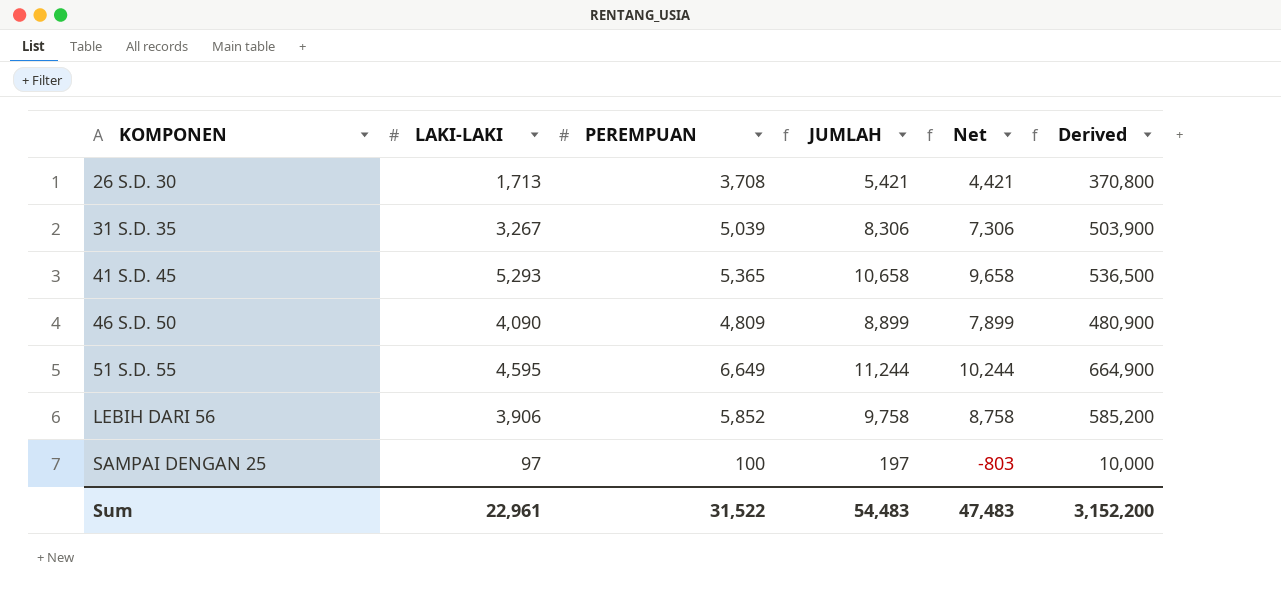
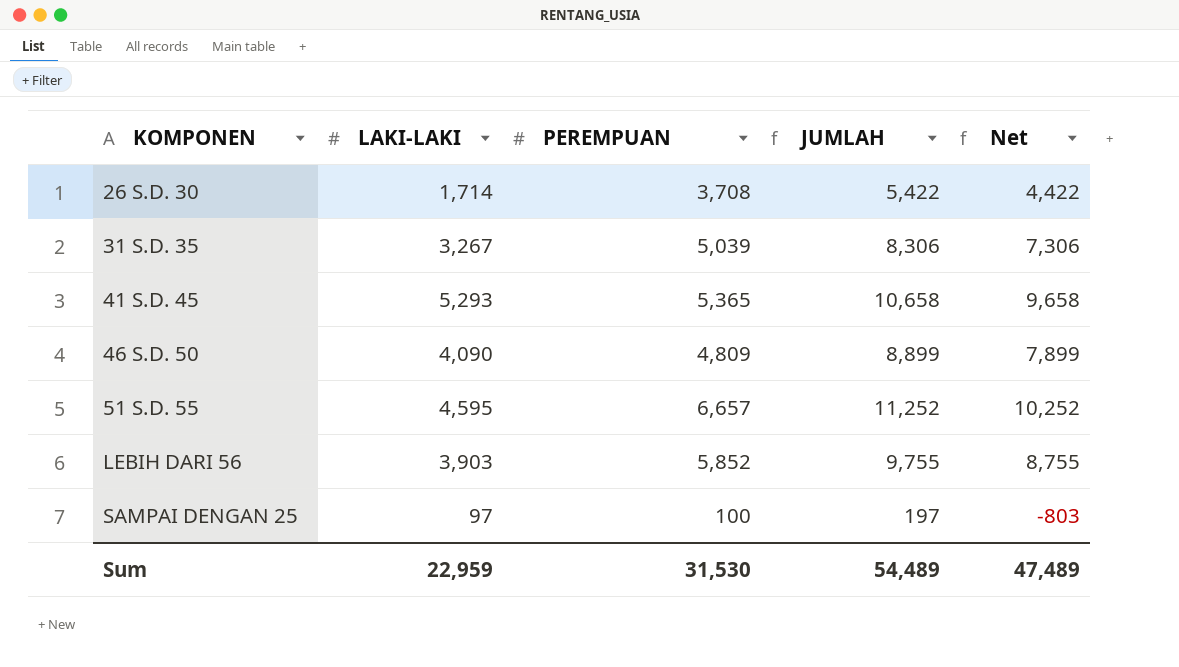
column Derived | formula: [PEREMPUAN] * 100 -> none
26 S.D. 30 | LAKI-LAKI: 1,713 -> 1,714
26 S.D. 30 | JUMLAH: 5,421 -> 5,422
26 S.D. 30 | Net: 4,421 -> 4,422
51 S.D. 55 | PEREMPUAN: 6,649 -> 6,657
51 S.D. 55 | JUMLAH: 11,244 -> 11,252
51 S.D. 55 | Net: 10,244 -> 10,252
LEBIH DARI 56 | LAKI-LAKI: 3,906 -> 3,903
LEBIH DARI 56 | JUMLAH: 9,758 -> 9,755
LEBIH DARI 56 | Net: 8,758 -> 8,755
Sum | LAKI-LAKI: 22,961 -> 22,959
Sum | PEREMPUAN: 31,522 -> 31,530
Sum | JUMLAH: 54,483 -> 54,489
Sum | Net: 47,483 -> 47,489

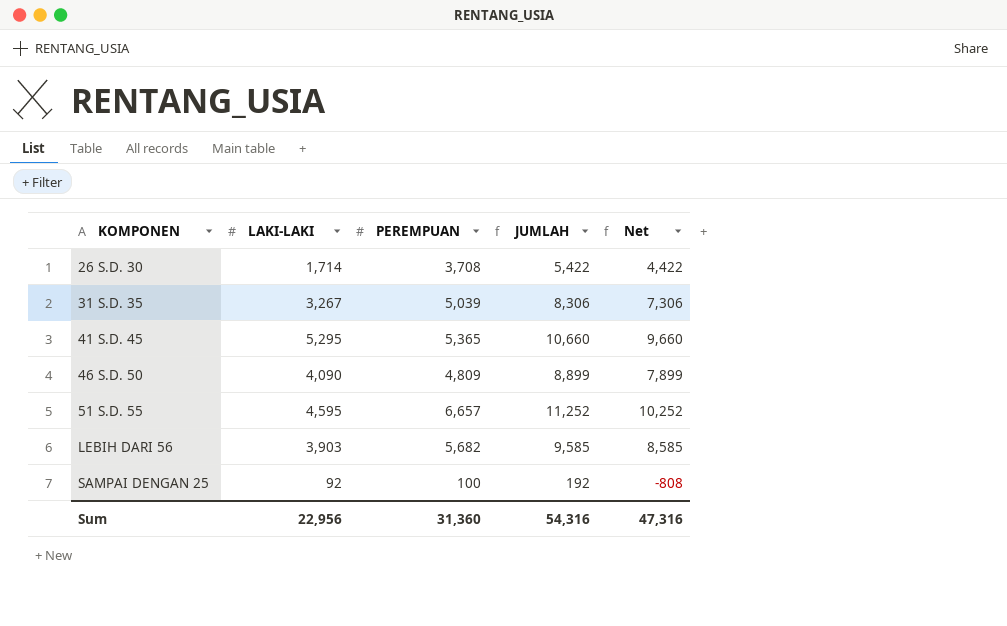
41 S.D. 45 | LAKI-LAKI: 5,293 -> 5,295
41 S.D. 45 | JUMLAH: 10,658 -> 10,660
41 S.D. 45 | Net: 9,658 -> 9,660
LEBIH DARI 56 | PEREMPUAN: 5,852 -> 5,682
LEBIH DARI 56 | JUMLAH: 9,755 -> 9,585
LEBIH DARI 56 | Net: 8,755 -> 8,585
SAMPAI DENGAN 25 | LAKI-LAKI: 97 -> 92
SAMPAI DENGAN 25 | JUMLAH: 197 -> 192
SAMPAI DENGAN 25 | Net: -803 -> -808
Sum | LAKI-LAKI: 22,959 -> 22,956
Sum | PEREMPUAN: 31,530 -> 31,360
Sum | JUMLAH: 54,489 -> 54,316
Sum | Net: 47,489 -> 47,316

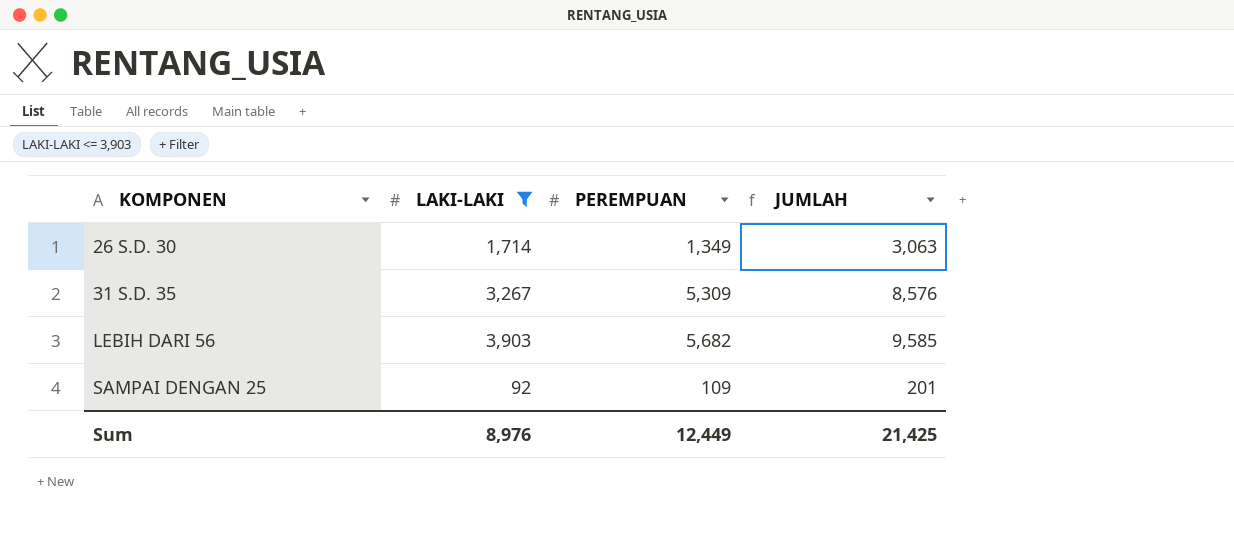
filter: none -> LAKI-LAKI <= 3,903
column Net | formula: [JUMLAH] - 1000 -> none
26 S.D. 30 | PEREMPUAN: 3,708 -> 1,349
26 S.D. 30 | JUMLAH: 5,422 -> 3,063
31 S.D. 35 | PEREMPUAN: 5,039 -> 5,309
31 S.D. 35 | JUMLAH: 8,306 -> 8,576
SAMPAI DENGAN 25 | PEREMPUAN: 100 -> 109
SAMPAI DENGAN 25 | JUMLAH: 192 -> 201
Sum | LAKI-LAKI: 22,956 -> 8,976
Sum | PEREMPUAN: 31,360 -> 12,449
Sum | JUMLAH: 54,316 -> 21,425

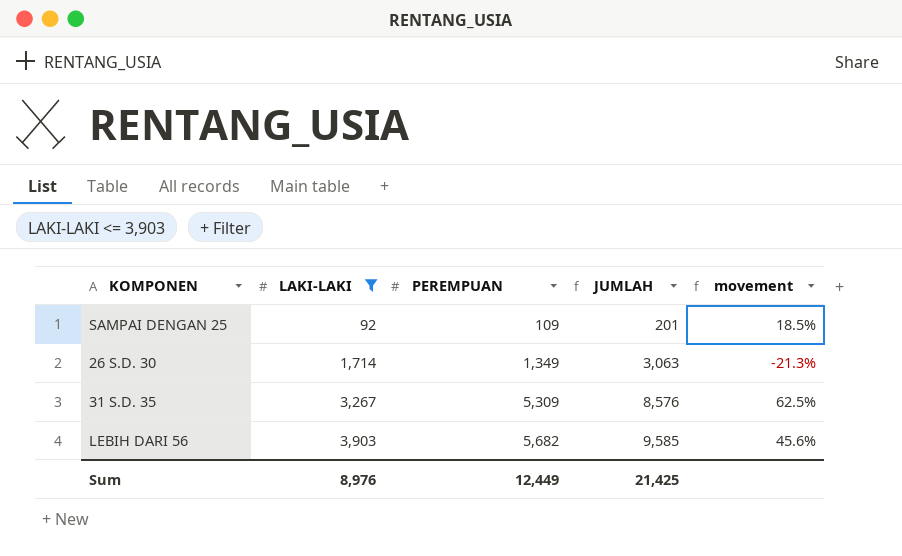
row order: KOMPONEN ascending -> LAKI-LAKI ascending
column movement | formula: none -> ([PEREMPUAN] - [LAKI-LAKI]) / [LAKI-LAKI]

